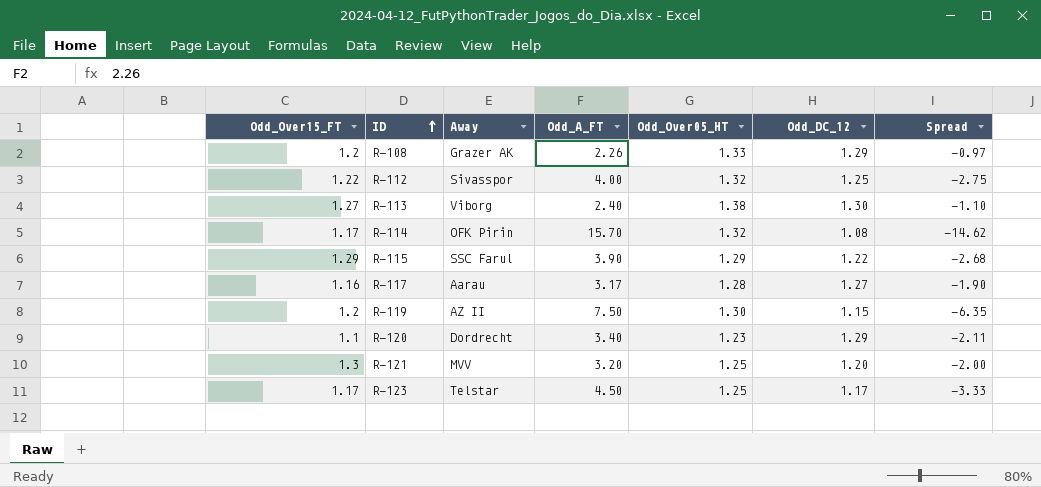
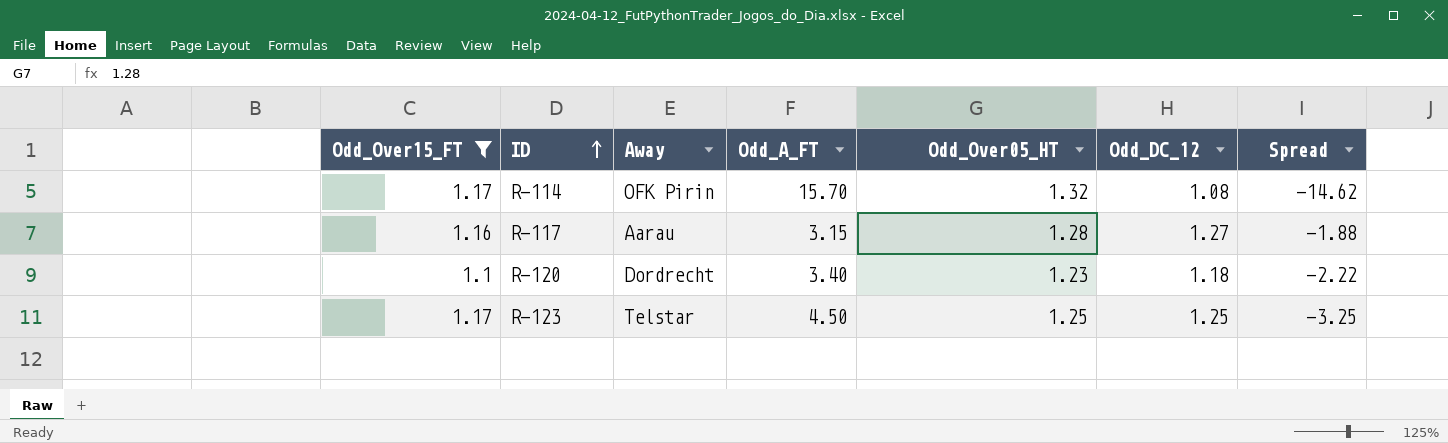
filter: none -> Odd_Over15_FT <= 1.17
R-117 | Odd_A_FT: 3.17 -> 3.15
R-117 | Spread: -1.90 -> -1.88
R-120 | Odd_DC_12: 1.29 -> 1.18
R-120 | Spread: -2.11 -> -2.22
R-123 | Odd_DC_12: 1.17 -> 1.25
R-123 | Spread: -3.33 -> -3.25

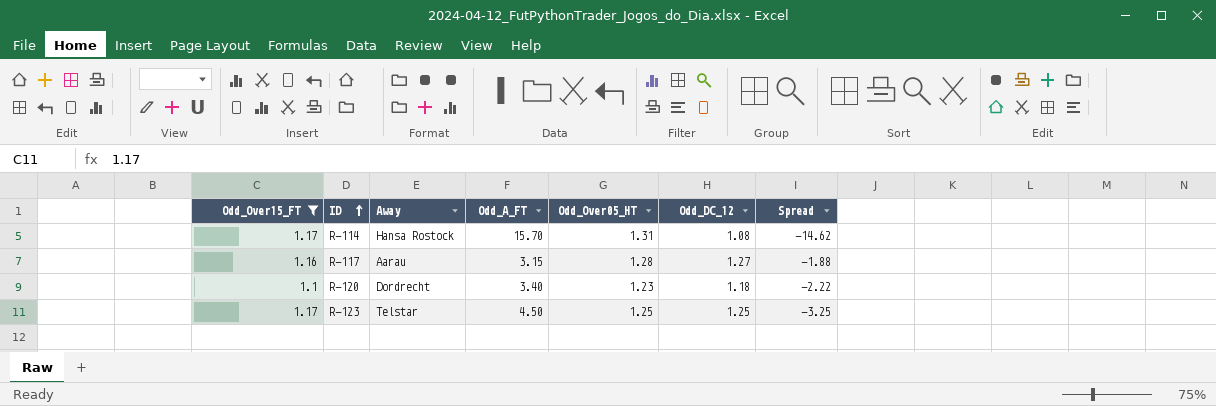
R-114 | Away: OFK Pirin -> Hansa Rostock
R-114 | Odd_Over05_HT: 1.32 -> 1.31

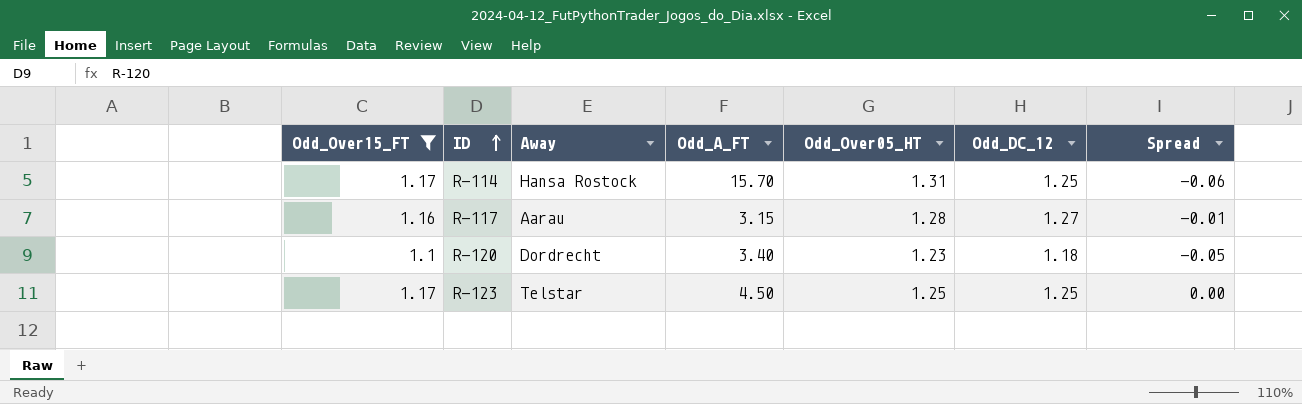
column Spread | formula: [Odd_DC_12] - [Odd_A_FT] -> [Odd_DC_12] - [Odd_Over05_HT]
R-114 | Odd_DC_12: 1.08 -> 1.25

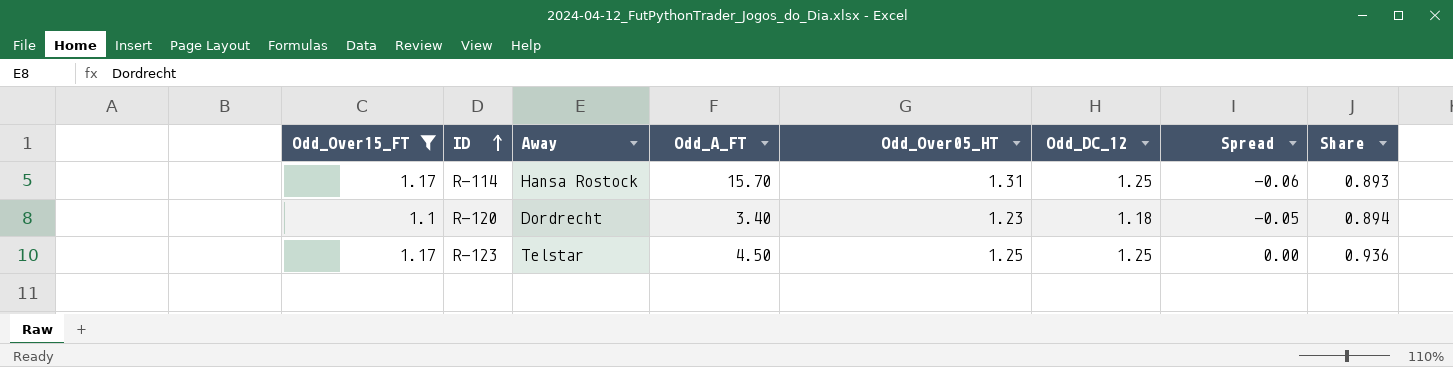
column Share | formula: none -> [Odd_Over15_FT] / [Odd_Over05_HT]
row R-117: 1.16 | Aarau | 3.15 | 1.28 | 1.27 | -0.01 -> none

